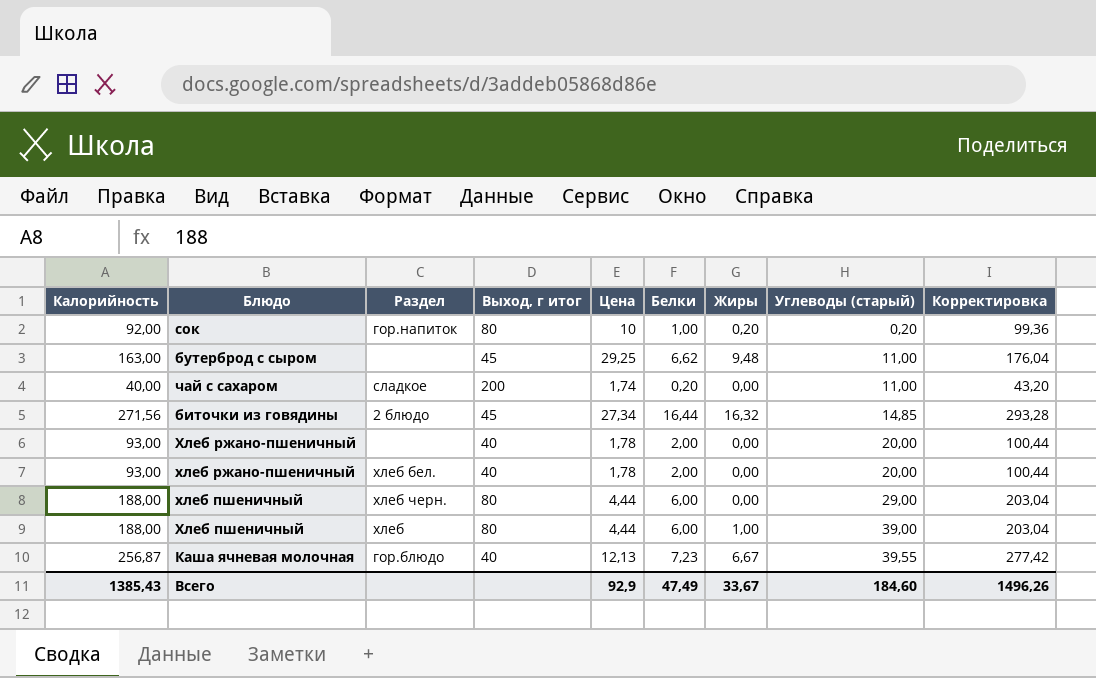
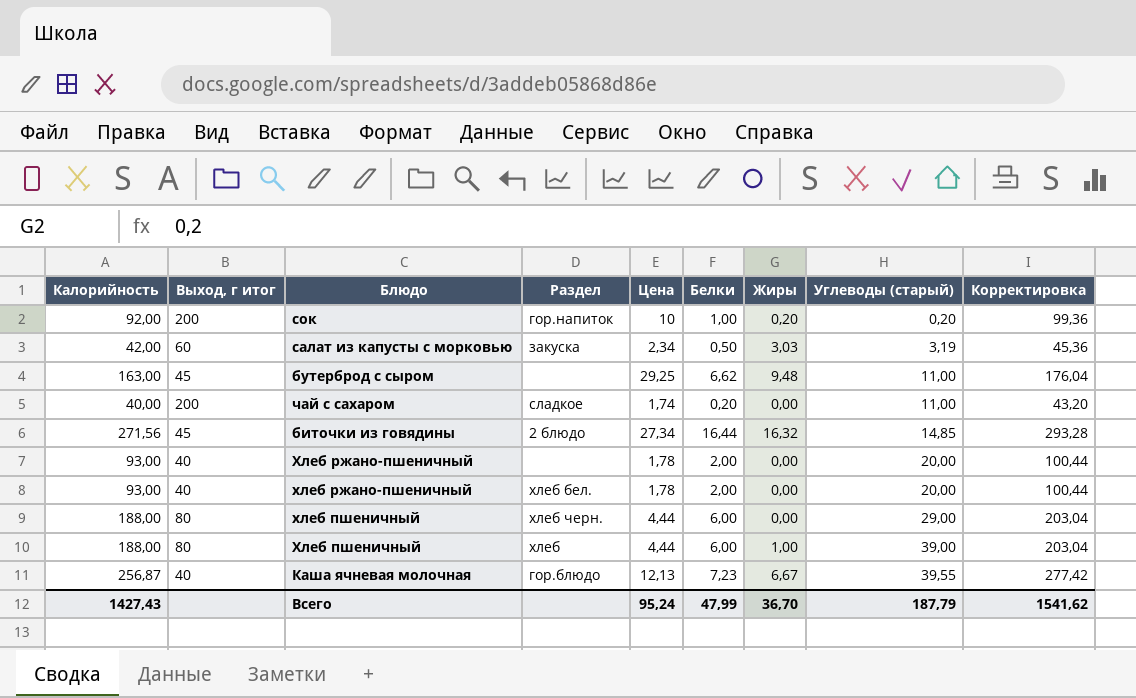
column Выход, г итог | position: 4 -> 2
сок | Выход, г итог: 80 -> 200
row салат из капусты с морковью: none -> 42,00 | 60 | закуска | 2,34 | 0,50 | 3,03 | 3,19 | 45,36
Всего | Калорийность: 1385,43 -> 1427,43
Всего | Цена: 92,9 -> 95,24
Всего | Белки: 47,49 -> 47,99
Всего | Жиры: 33,67 -> 36,70
Всего | Углеводы (старый): 184,60 -> 187,79
Всего | Корректировка: 1496,26 -> 1541,62

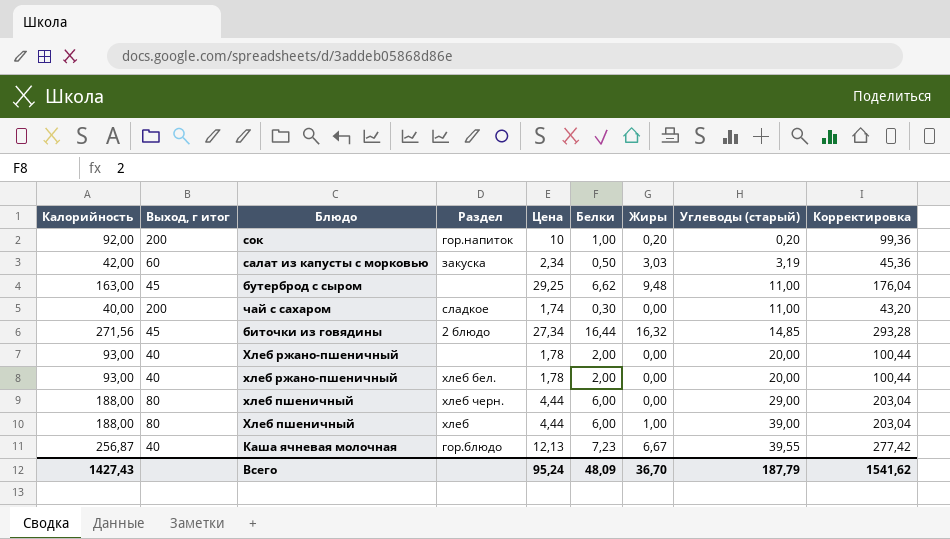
чай с сахаром | Белки: 0,20 -> 0,30
Всего | Белки: 47,99 -> 48,09

